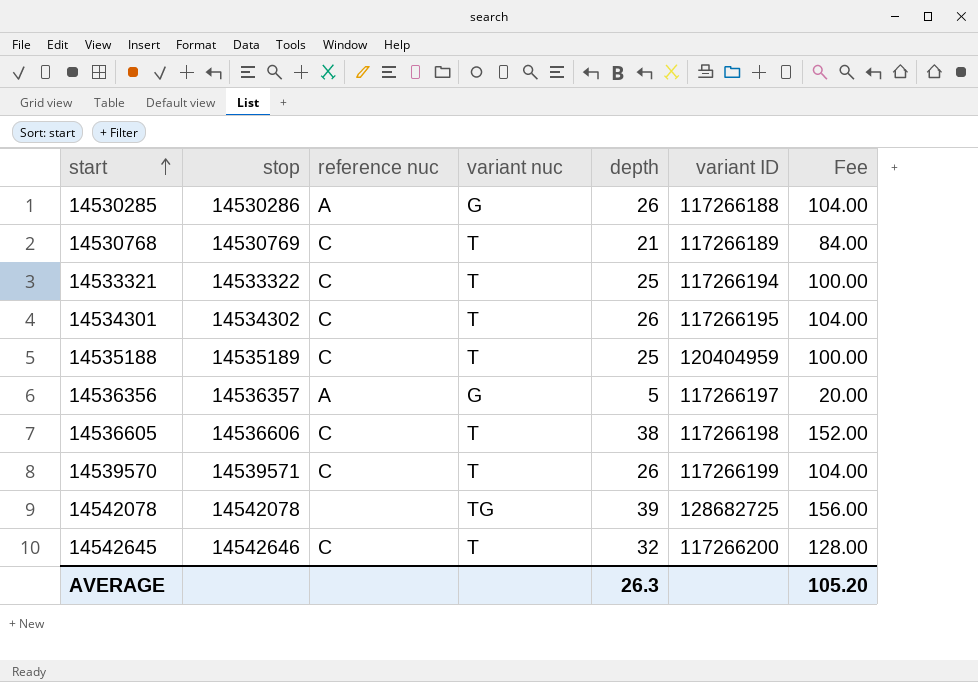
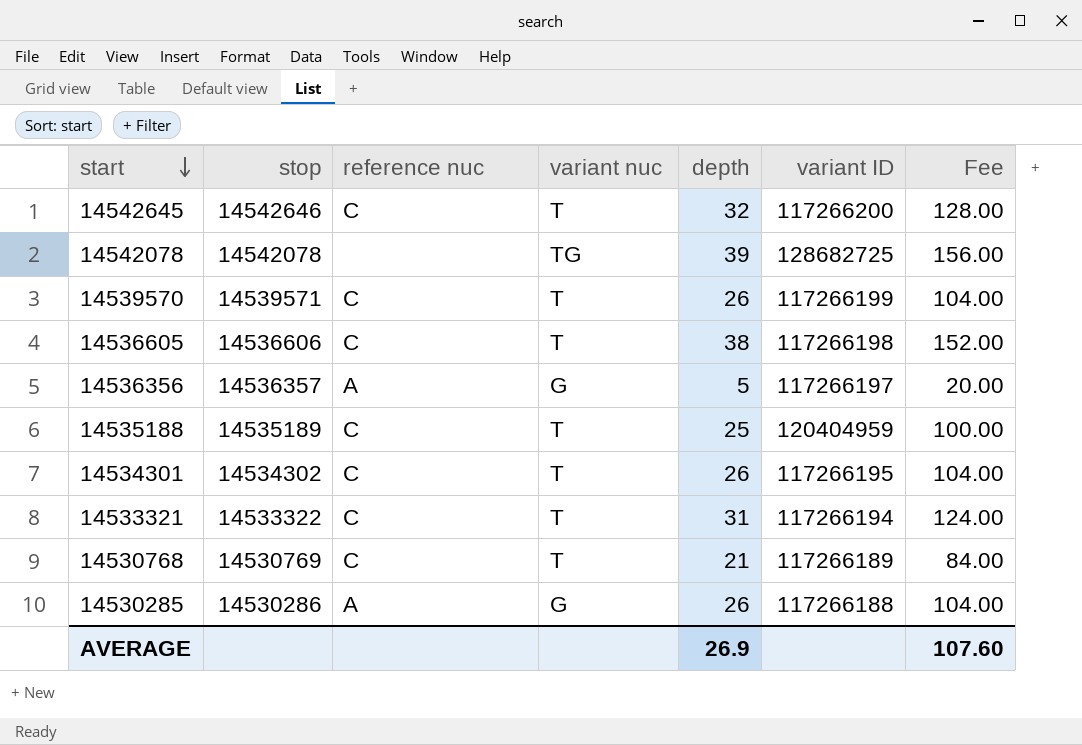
row order: start ascending -> start descending
14533321 | depth: 25 -> 31
14533321 | Fee: 100.00 -> 124.00
AVERAGE | depth: 26.3 -> 26.9
AVERAGE | Fee: 105.20 -> 107.60

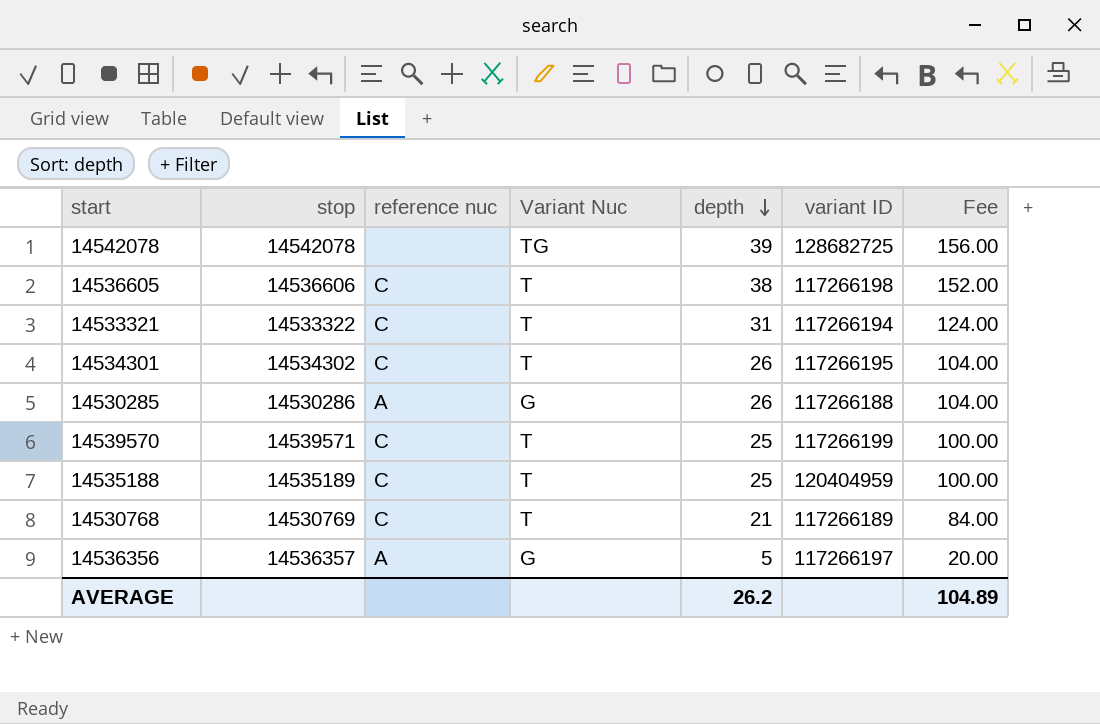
row order: start descending -> depth descending
column name: variant nuc -> Variant Nuc
row 14542645: 14542646 | C | T | 32 | 117266200 | 128.00 -> none
14539570 | depth: 26 -> 25
14539570 | Fee: 104.00 -> 100.00
AVERAGE | depth: 26.9 -> 26.2
AVERAGE | Fee: 107.60 -> 104.89

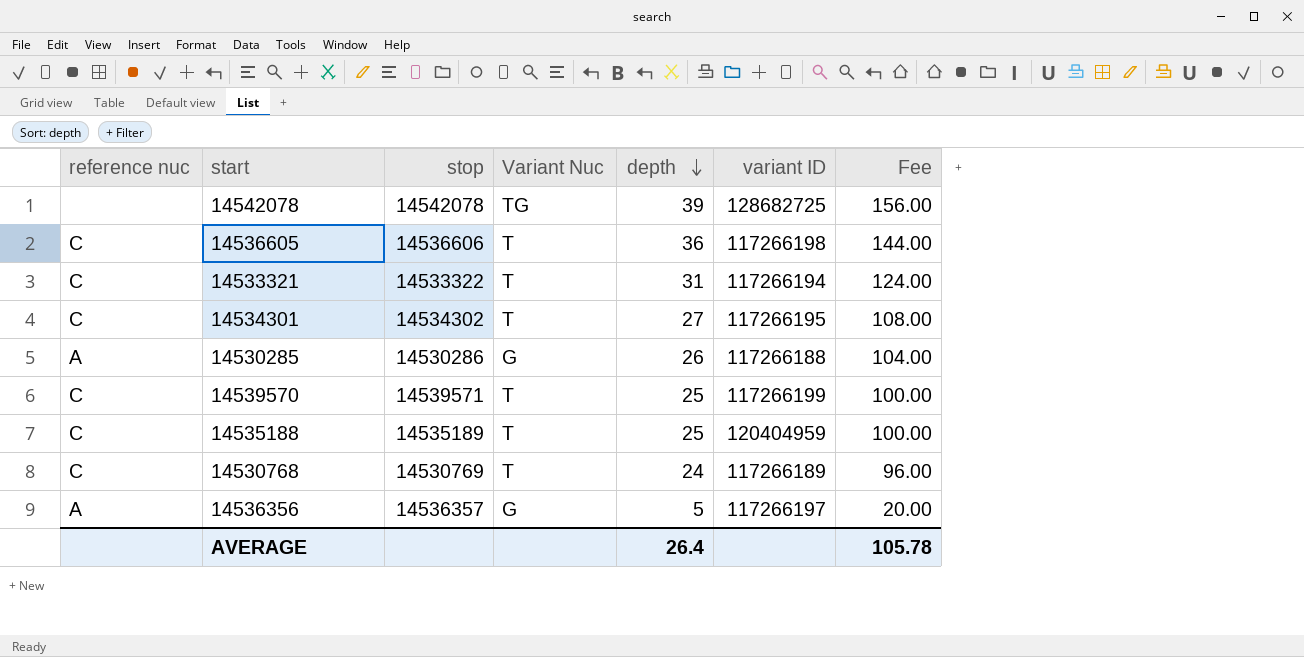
column reference nuc | position: 3 -> 1
14536605 | depth: 38 -> 36
14536605 | Fee: 152.00 -> 144.00
14534301 | depth: 26 -> 27
14534301 | Fee: 104.00 -> 108.00
14530768 | depth: 21 -> 24
14530768 | Fee: 84.00 -> 96.00
AVERAGE | depth: 26.2 -> 26.4
AVERAGE | Fee: 104.89 -> 105.78

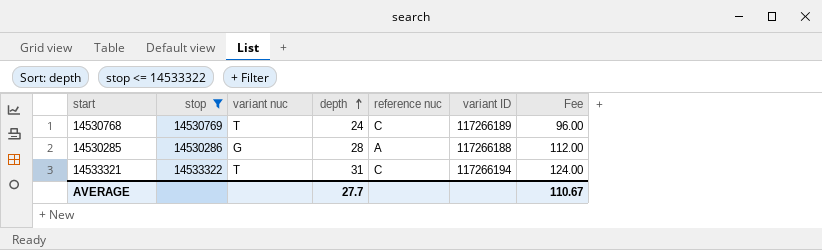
filter: none -> stop <= 14533322
row order: depth descending -> depth ascending
column name: Variant Nuc -> variant nuc
column reference nuc | position: 1 -> 5
14530285 | depth: 26 -> 28
14530285 | Fee: 104.00 -> 112.00
AVERAGE | depth: 26.4 -> 27.7
AVERAGE | Fee: 105.78 -> 110.67

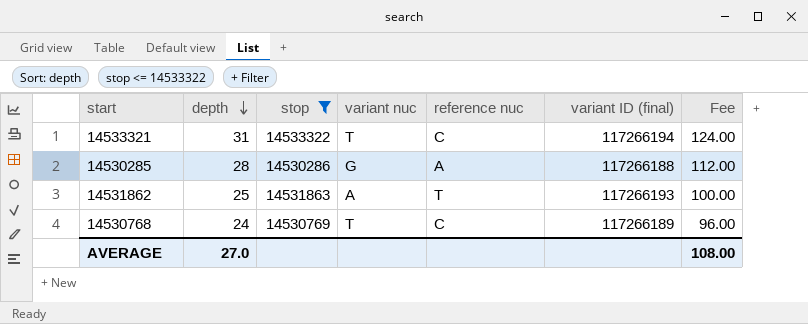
row order: depth ascending -> depth descending
column depth | position: 4 -> 2
column name: variant ID -> variant ID (final)
row 14531862: none -> 25 | 14531863 | A | T | 117266193 | 100.00
AVERAGE | depth: 27.7 -> 27.0
AVERAGE | Fee: 110.67 -> 108.00

